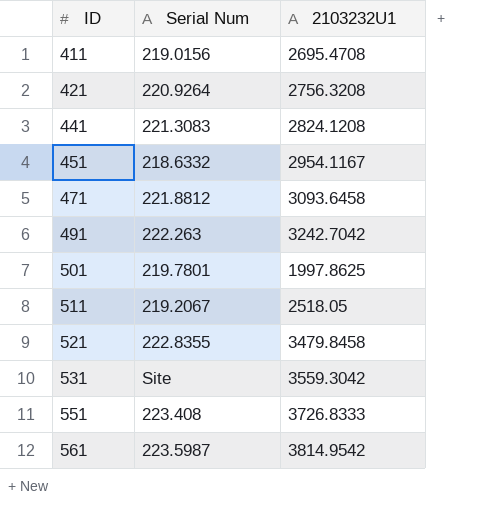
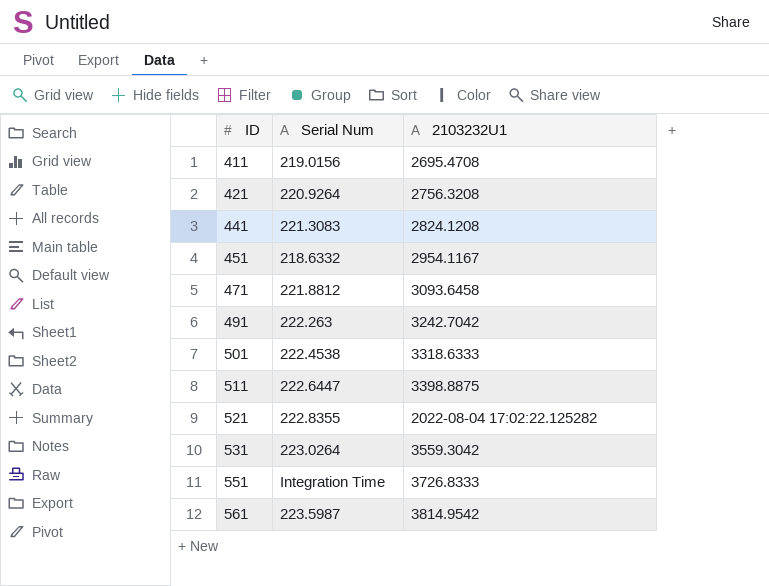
501 | Serial Num: 219.7801 -> 222.4538
501 | 2103232U1: 1997.8625 -> 3318.6333
511 | Serial Num: 219.2067 -> 222.6447
511 | 2103232U1: 2518.05 -> 3398.8875
521 | 2103232U1: 3479.8458 -> 2022-08-04 17:02:22.125282
531 | Serial Num: Site -> 223.0264
551 | Serial Num: 223.408 -> Integration Time

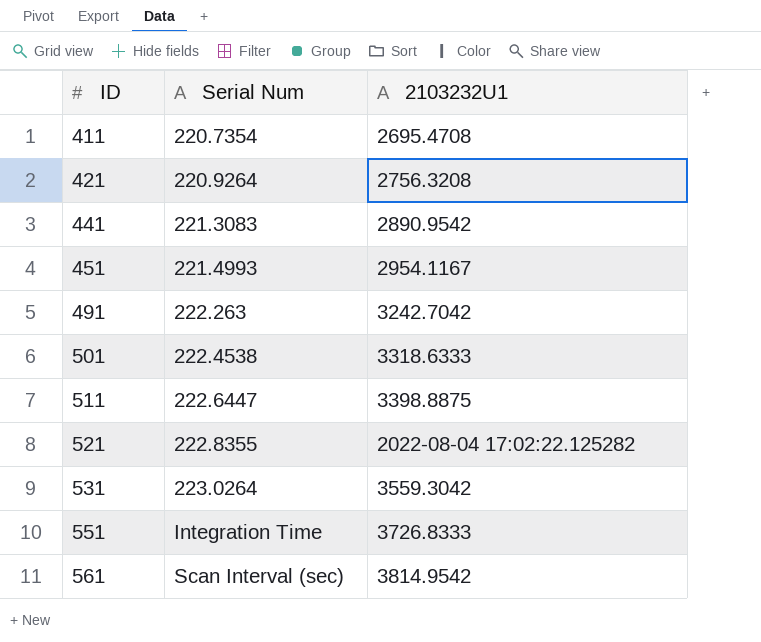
row 471: 221.8812 | 3093.6458 -> none
411 | Serial Num: 219.0156 -> 220.7354
441 | 2103232U1: 2824.1208 -> 2890.9542
451 | Serial Num: 218.6332 -> 221.4993
561 | Serial Num: 223.5987 -> Scan Interval (sec)

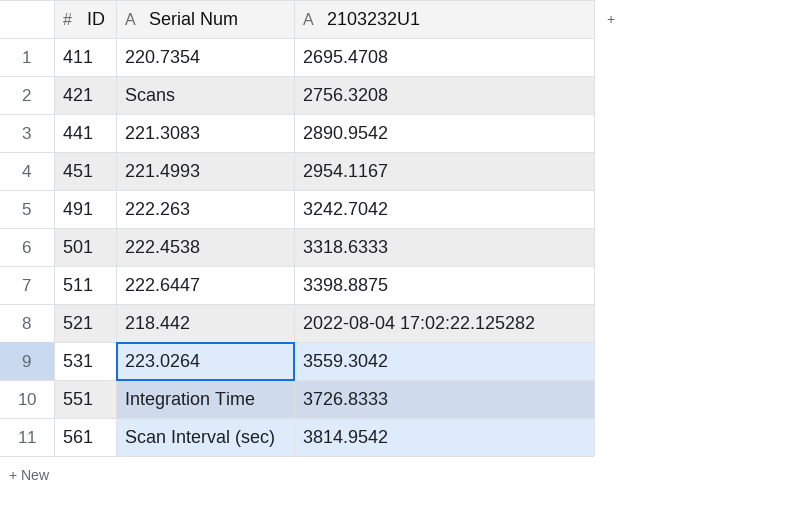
421 | Serial Num: 220.9264 -> Scans
521 | Serial Num: 222.8355 -> 218.442

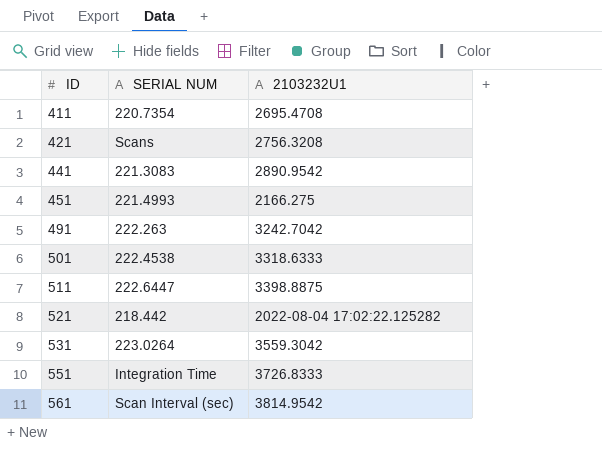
column name: Serial Num -> SERIAL NUM
451 | 2103232U1: 2954.1167 -> 2166.275

